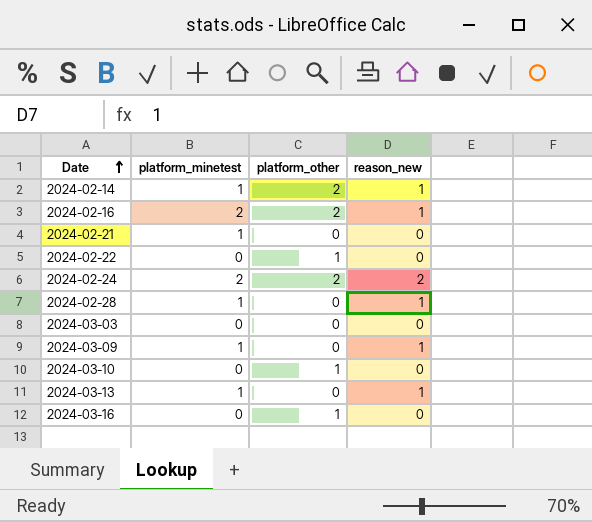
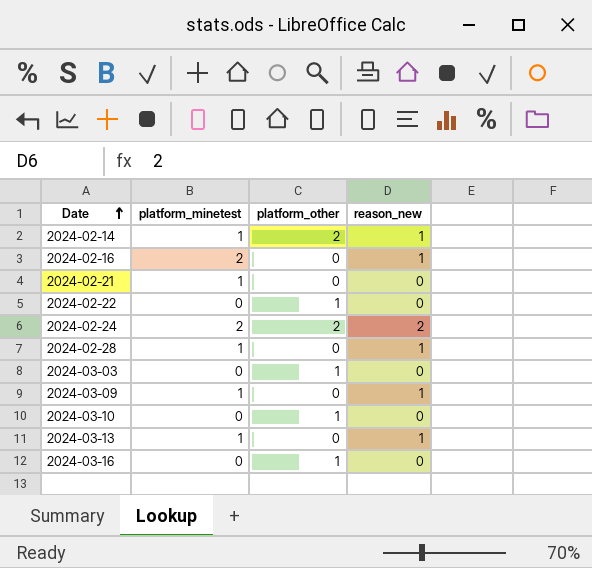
2024-02-16 | platform_other: 2 -> 0
2024-03-03 | platform_other: 0 -> 1

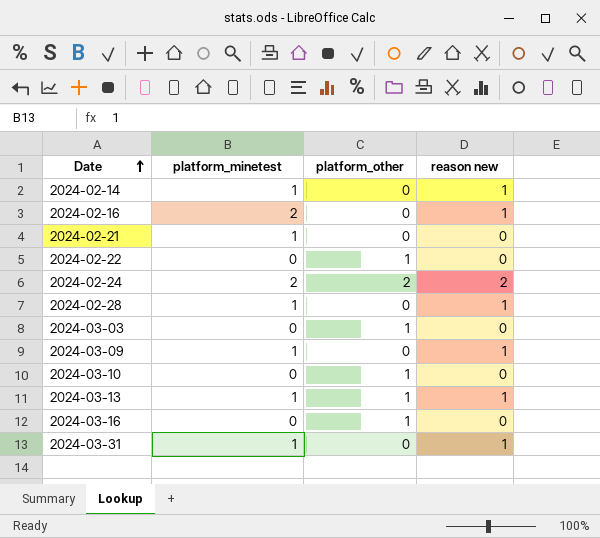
column name: reason_new -> reason new
2024-02-14 | platform_other: 2 -> 0
2024-03-13 | platform_other: 0 -> 1
row 2024-03-31: none -> 1 | 0 | 1

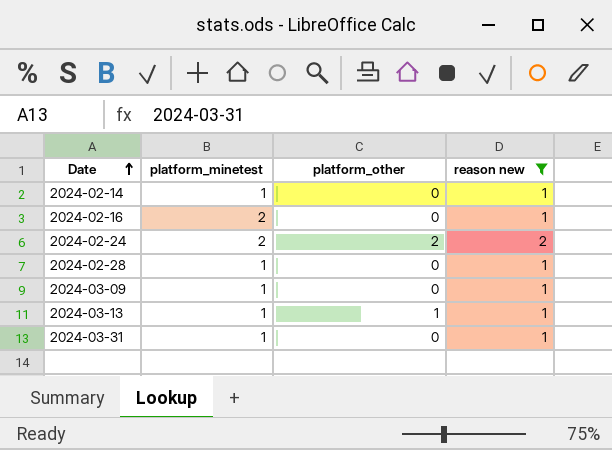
filter: none -> reason new != 0

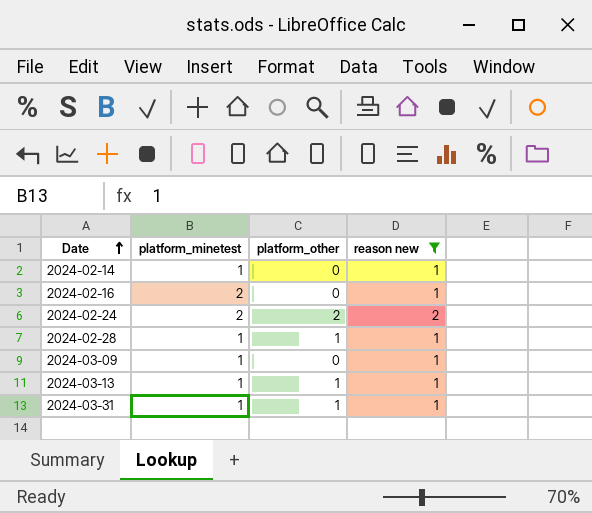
2024-02-28 | platform_other: 0 -> 1
2024-03-31 | platform_other: 0 -> 1

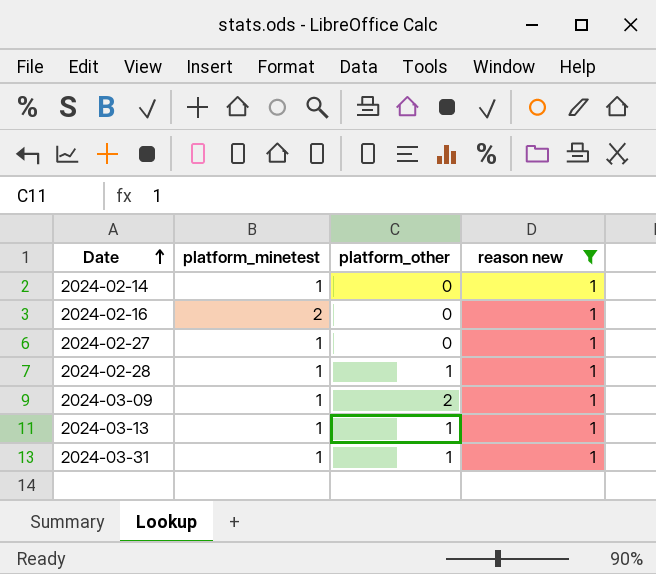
row 2024-02-24: 2 | 2 | 2 -> none
row 2024-02-27: none -> 1 | 0 | 1
2024-03-09 | platform_other: 0 -> 2

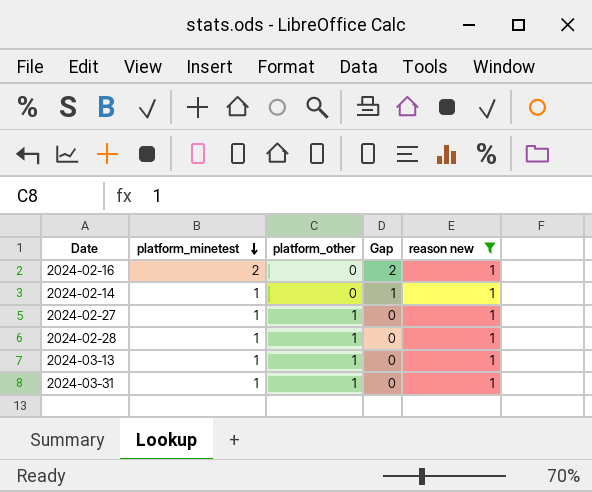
row order: Date ascending -> platform_minetest descending
column Gap | formula: none -> [platform_minetest] - [platform_other]
row 2024-03-09: 1 | 2 | 1 -> none
2024-02-27 | platform_other: 0 -> 1

